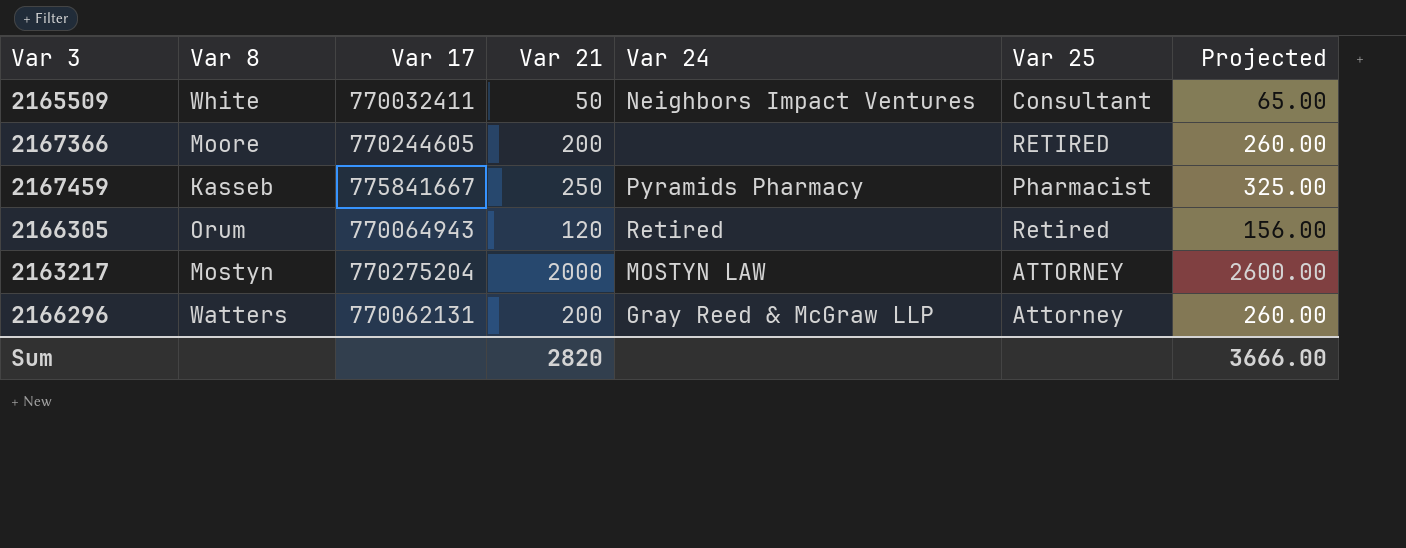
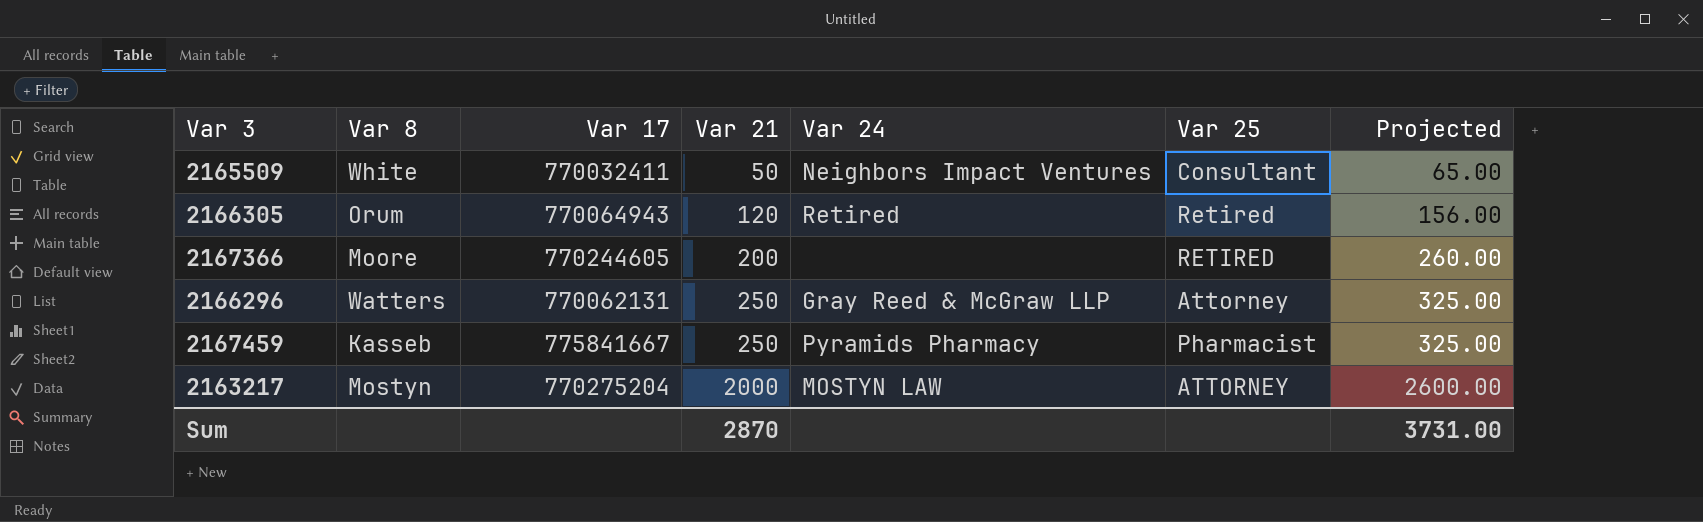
row order: none -> Var 21 ascending
2166296 | Var 21: 200 -> 250
2166296 | Projected: 260.00 -> 325.00
Sum | Var 21: 2820 -> 2870
Sum | Projected: 3666.00 -> 3731.00

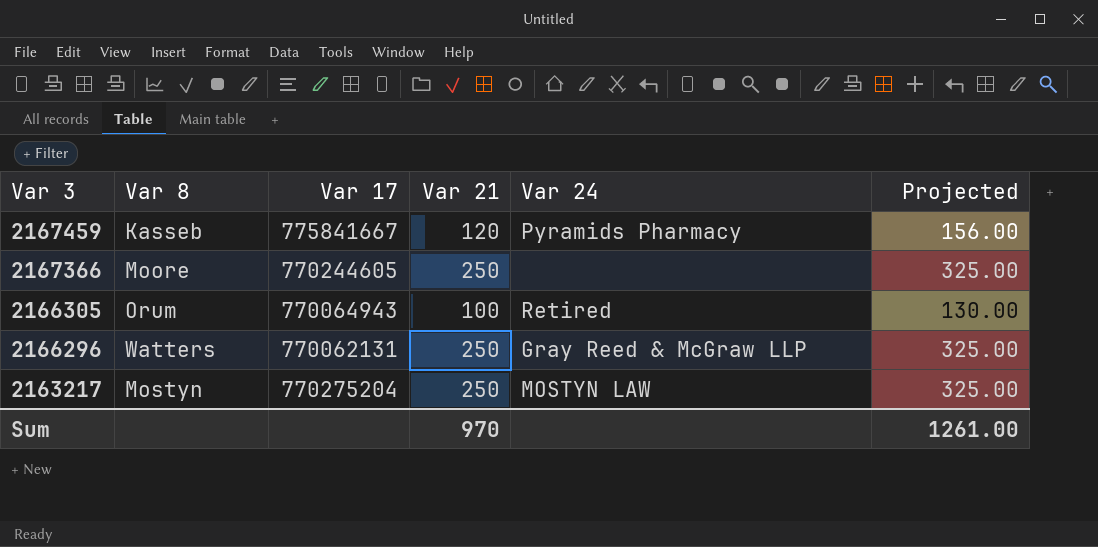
row order: Var 21 ascending -> Var 3 descending
column Var 25 | position: 6 -> none
row 2165509: White | 770032411 | 50 | Neighbors Impact Ventures | Consultant | 65.00 -> none
2167459 | Var 21: 250 -> 120
2167459 | Projected: 325.00 -> 156.00
2167366 | Var 21: 200 -> 250
2167366 | Projected: 260.00 -> 325.00
2166305 | Var 21: 120 -> 100
2166305 | Projected: 156.00 -> 130.00
2163217 | Var 21: 2000 -> 250
2163217 | Projected: 2600.00 -> 325.00
Sum | Var 21: 2870 -> 970
Sum | Projected: 3731.00 -> 1261.00

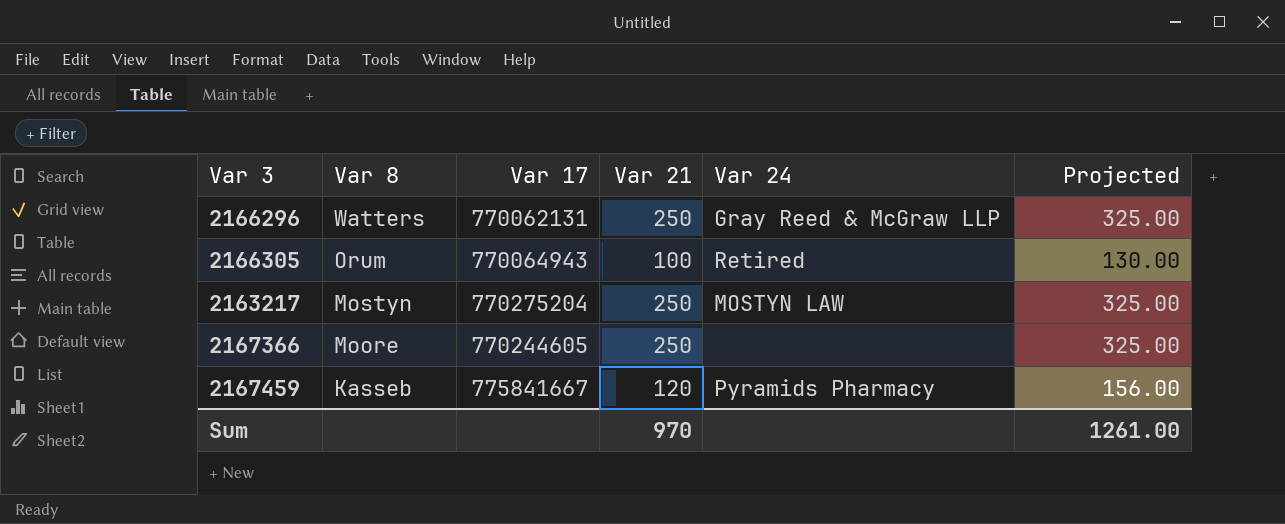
row order: Var 3 descending -> Var 8 descending

